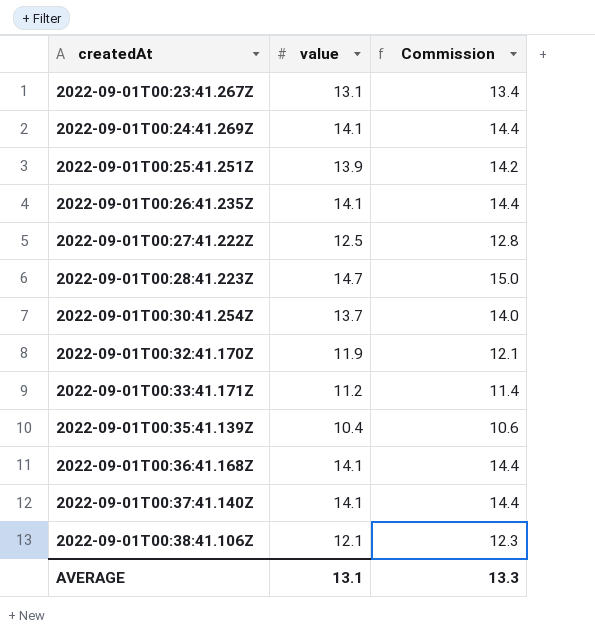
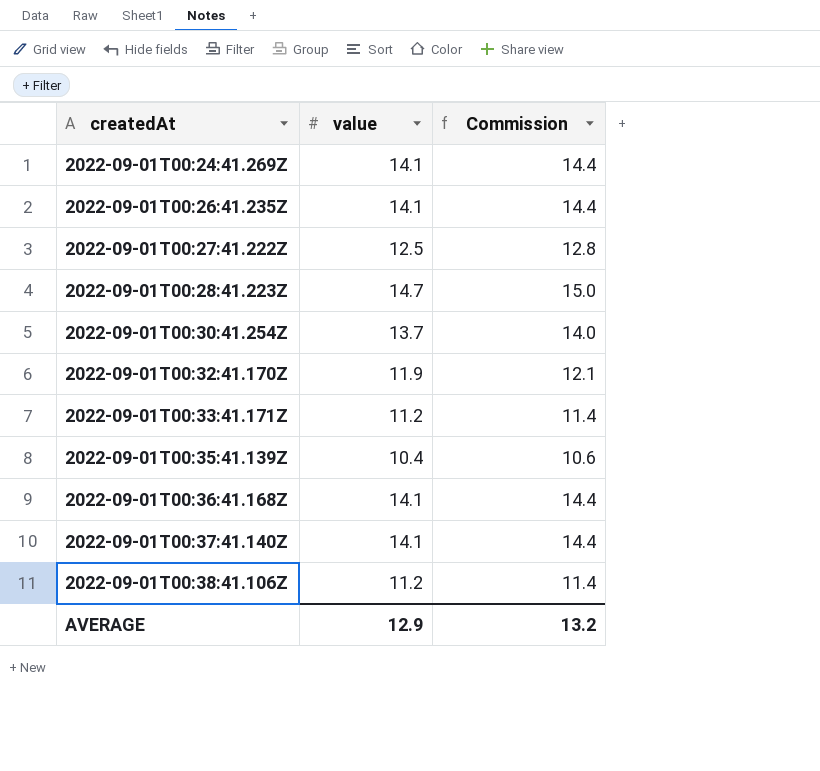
row 2022-09-01T00:23:41.267Z: 13.1 | 13.4 -> none
row 2022-09-01T00:25:41.251Z: 13.9 | 14.2 -> none
2022-09-01T00:38:41.106Z | value: 12.1 -> 11.2
2022-09-01T00:38:41.106Z | Commission: 12.3 -> 11.4
AVERAGE | value: 13.1 -> 12.9
AVERAGE | Commission: 13.3 -> 13.2

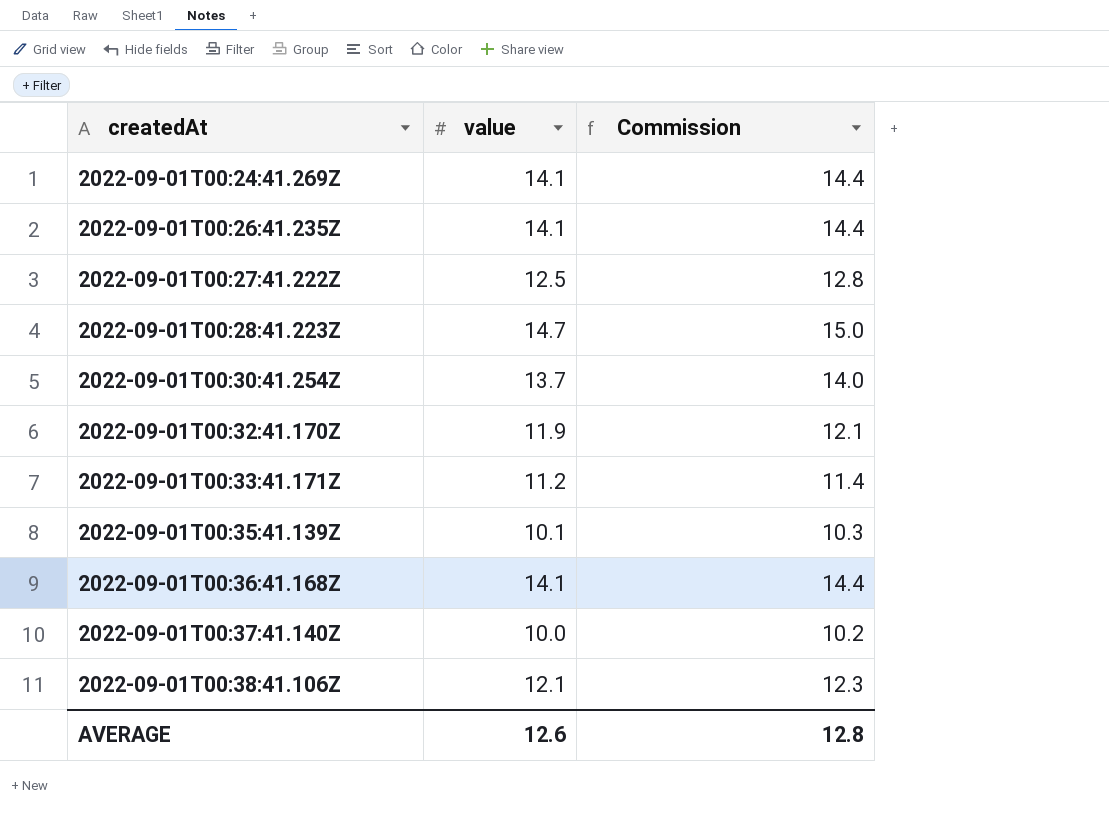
2022-09-01T00:35:41.139Z | value: 10.4 -> 10.1
2022-09-01T00:35:41.139Z | Commission: 10.6 -> 10.3
2022-09-01T00:37:41.140Z | value: 14.1 -> 10.0
2022-09-01T00:37:41.140Z | Commission: 14.4 -> 10.2
2022-09-01T00:38:41.106Z | value: 11.2 -> 12.1
2022-09-01T00:38:41.106Z | Commission: 11.4 -> 12.3
AVERAGE | value: 12.9 -> 12.6
AVERAGE | Commission: 13.2 -> 12.8

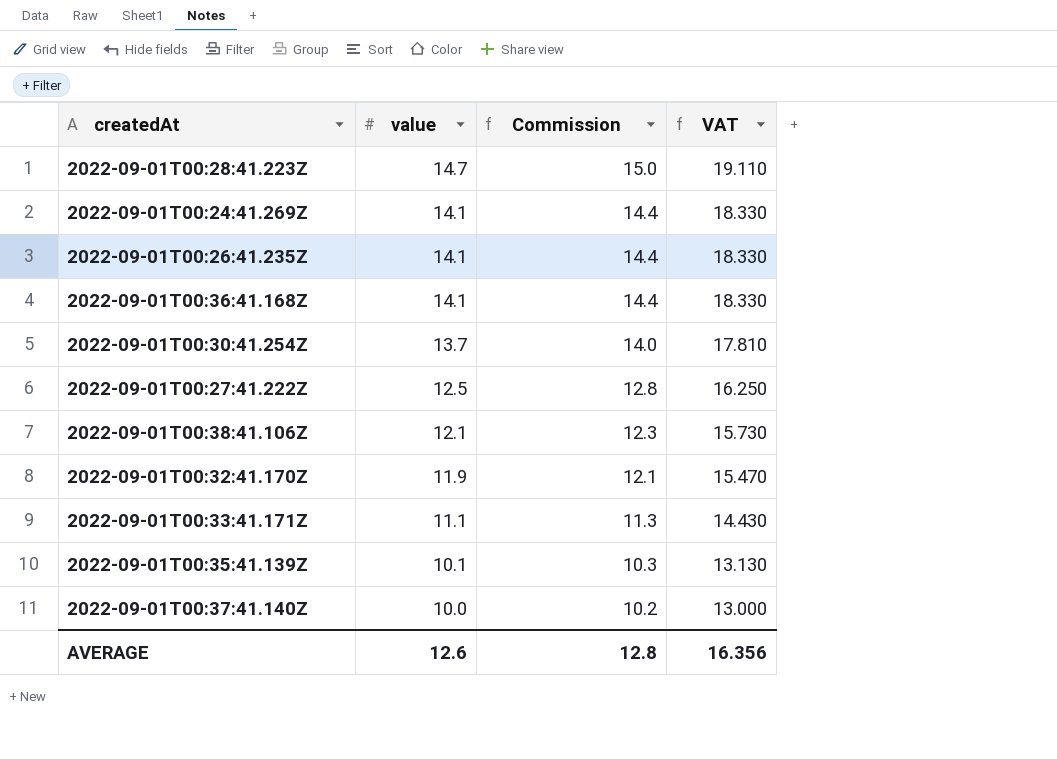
row order: createdAt ascending -> value descending
column VAT | formula: none -> [value] * 1.3
2022-09-01T00:33:41.171Z | value: 11.2 -> 11.1
2022-09-01T00:33:41.171Z | Commission: 11.4 -> 11.3

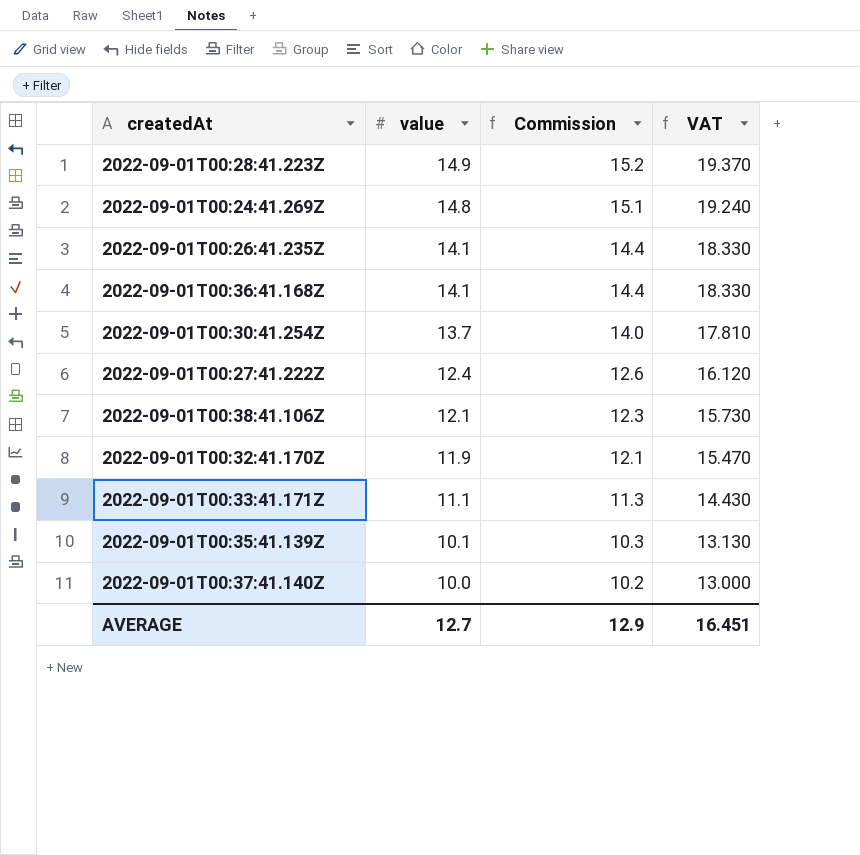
2022-09-01T00:28:41.223Z | value: 14.7 -> 14.9
2022-09-01T00:28:41.223Z | Commission: 15.0 -> 15.2
2022-09-01T00:28:41.223Z | VAT: 19.110 -> 19.370
2022-09-01T00:24:41.269Z | value: 14.1 -> 14.8
2022-09-01T00:24:41.269Z | Commission: 14.4 -> 15.1
2022-09-01T00:24:41.269Z | VAT: 18.330 -> 19.240
2022-09-01T00:27:41.222Z | value: 12.5 -> 12.4
2022-09-01T00:27:41.222Z | Commission: 12.8 -> 12.6
2022-09-01T00:27:41.222Z | VAT: 16.250 -> 16.120
AVERAGE | value: 12.6 -> 12.7
AVERAGE | Commission: 12.8 -> 12.9
AVERAGE | VAT: 16.356 -> 16.451

